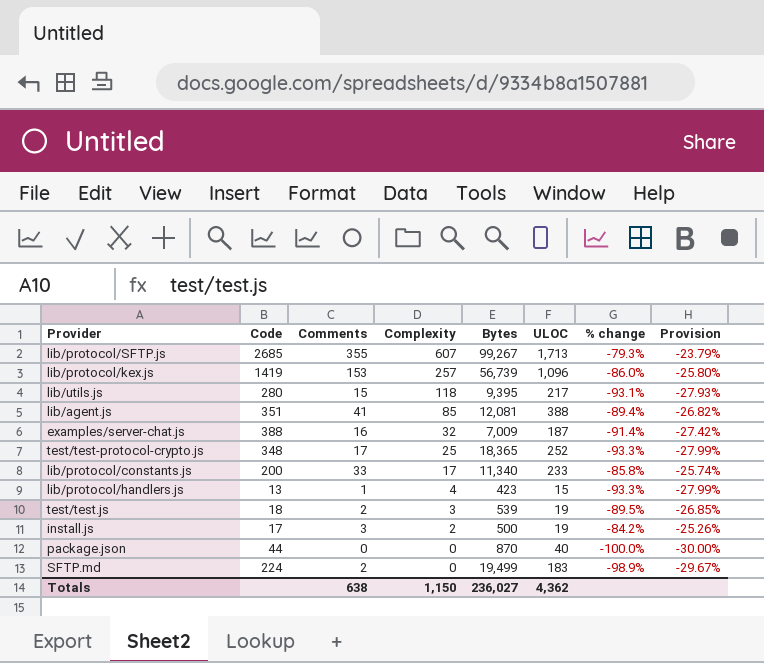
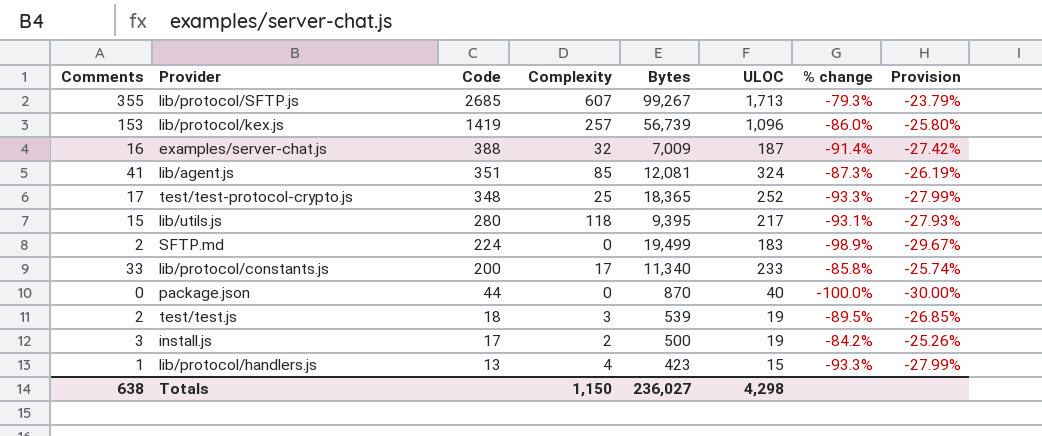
row order: Complexity descending -> Code descending
column Comments | position: 3 -> 1
lib/agent.js | ULOC: 388 -> 324
lib/agent.js | % change: -89.4% -> -87.3%
lib/agent.js | Provision: -26.82% -> -26.19%
Totals | ULOC: 4,362 -> 4,298

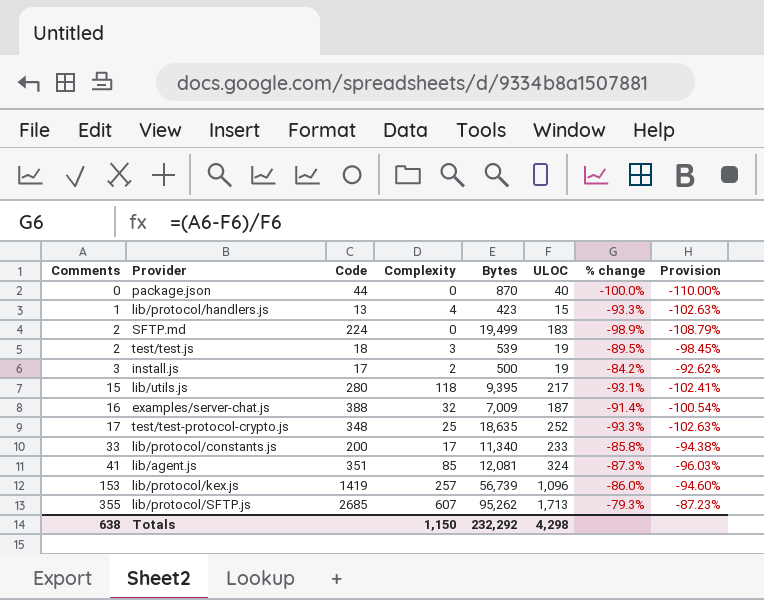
row order: Code descending -> Comments ascending
column Provision | formula: [% change] * 0.3 -> [% change] * 1.1
test/test-protocol-crypto.js | Bytes: 18,365 -> 18,635
lib/protocol/SFTP.js | Bytes: 99,267 -> 95,262
Totals | Bytes: 236,027 -> 232,292

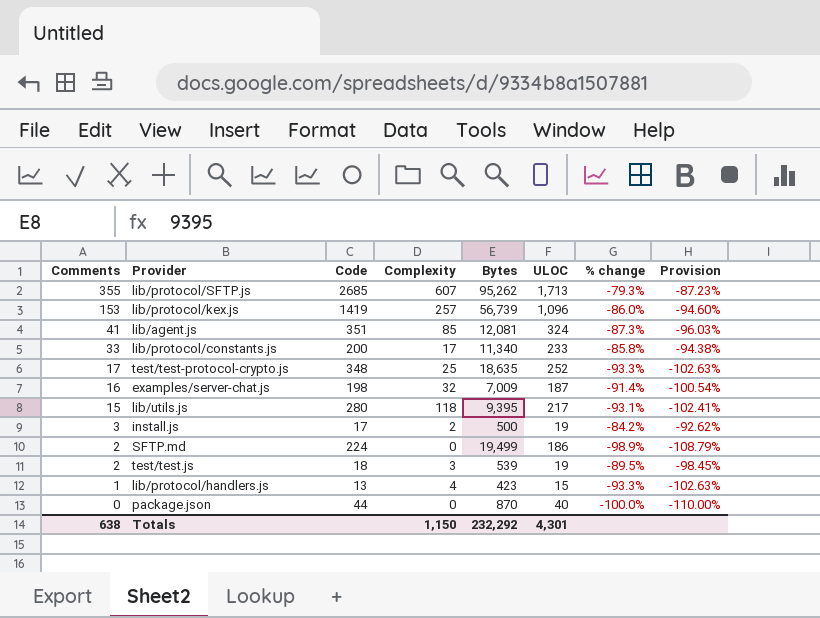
row order: Comments ascending -> Comments descending
examples/server-chat.js | Code: 388 -> 198
SFTP.md | ULOC: 183 -> 186
Totals | ULOC: 4,298 -> 4,301

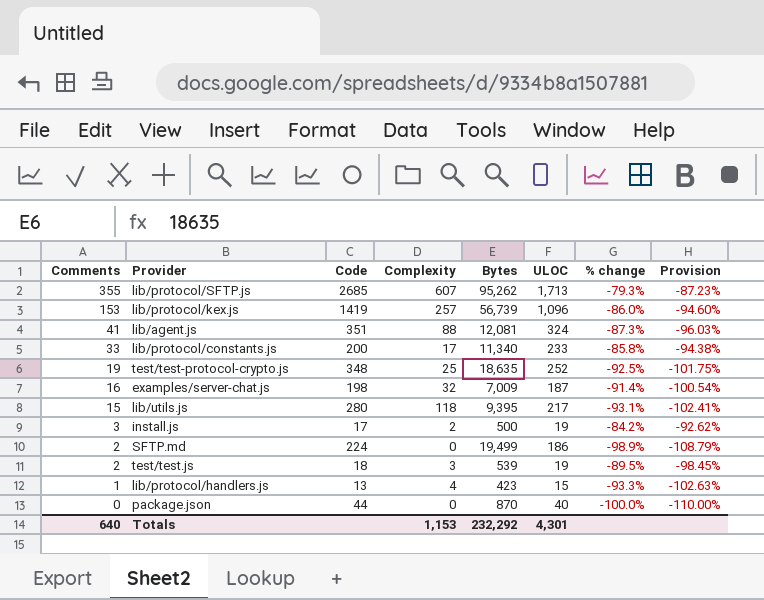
lib/agent.js | Complexity: 85 -> 88
test/test-protocol-crypto.js | Comments: 17 -> 19
test/test-protocol-crypto.js | % change: -93.3% -> -92.5%
test/test-protocol-crypto.js | Provision: -102.63% -> -101.75%
Totals | Comments: 638 -> 640
Totals | Complexity: 1,150 -> 1,153

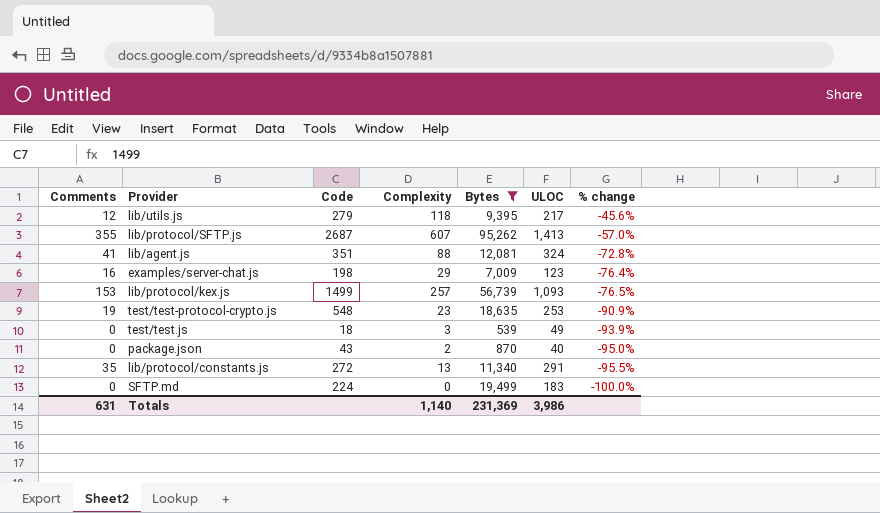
filter: none -> Bytes >= 539
row order: Comments descending -> % change descending
column Provision | formula: [% change] * 1.1 -> none
column % change | formula: ([Comments] - [ULOC]) / [ULOC] -> ([Complexity] - [ULOC]) / [ULOC]
lib/utils.js | Comments: 15 -> 12
lib/utils.js | Code: 280 -> 279
lib/protocol/SFTP.js | Code: 2685 -> 2687
lib/protocol/SFTP.js | ULOC: 1,713 -> 1,413
examples/server-chat.js | Complexity: 32 -> 29
examples/server-chat.js | ULOC: 187 -> 123
lib/protocol/kex.js | Code: 1419 -> 1499
lib/protocol/kex.js | ULOC: 1,096 -> 1,093
test/test-protocol-crypto.js | Code: 348 -> 548
test/test-protocol-crypto.js | Complexity: 25 -> 23
test/test-protocol-crypto.js | ULOC: 252 -> 253
test/test.js | Comments: 2 -> 0
test/test.js | ULOC: 19 -> 49
package.json | Code: 44 -> 43
package.json | Complexity: 0 -> 2
lib/protocol/constants.js | Comments: 33 -> 35
lib/protocol/constants.js | Code: 200 -> 272
lib/protocol/constants.js | Complexity: 17 -> 13
lib/protocol/constants.js | ULOC: 233 -> 291
SFTP.md | Comments: 2 -> 0
SFTP.md | ULOC: 186 -> 183
Totals | Comments: 640 -> 631
Totals | Complexity: 1,153 -> 1,140
Totals | Bytes: 232,292 -> 231,369
Totals | ULOC: 4,301 -> 3,986

